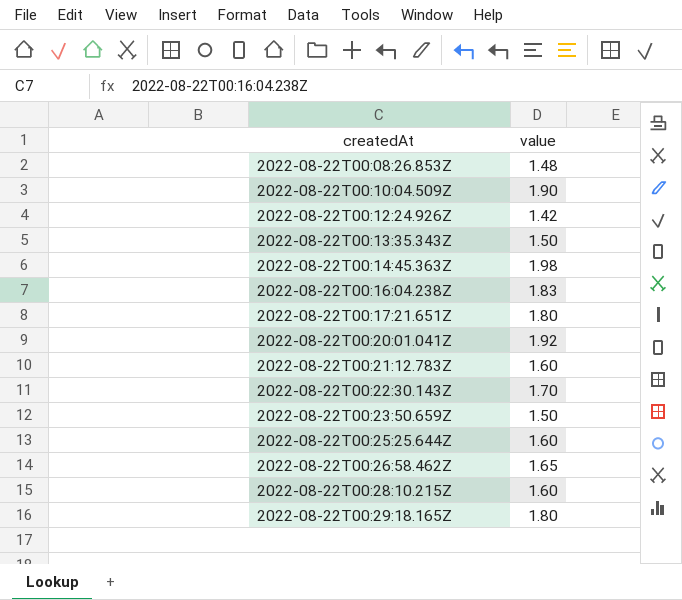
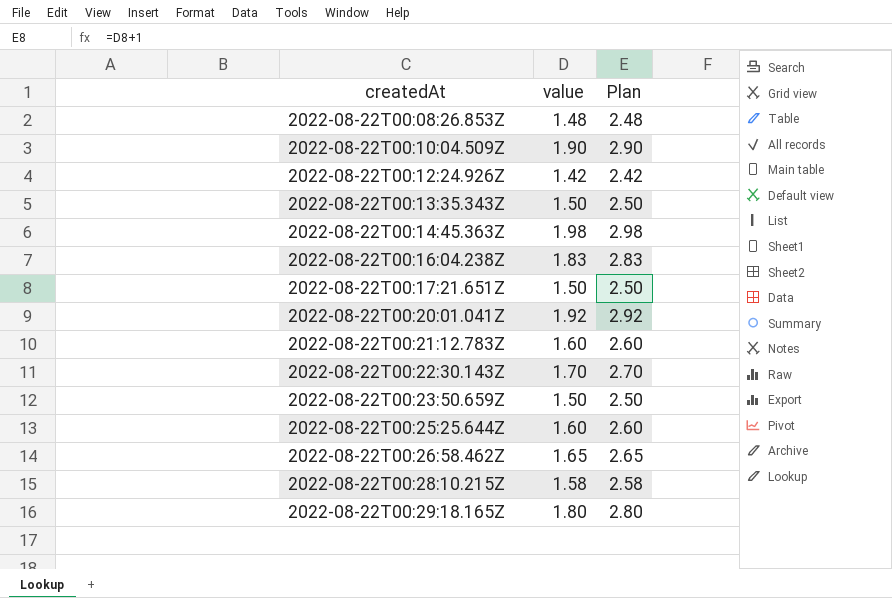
column Plan | formula: none -> [value] + 1
2022-08-22T00:17:21.651Z | value: 1.80 -> 1.50
2022-08-22T00:28:10.215Z | value: 1.60 -> 1.58

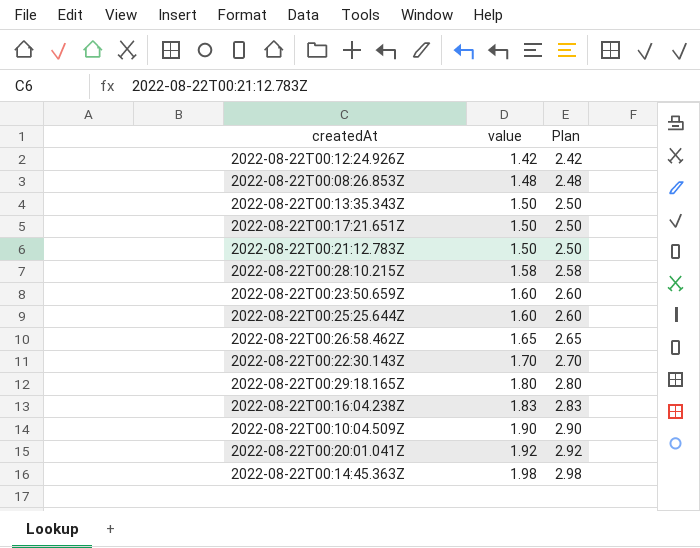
row order: createdAt ascending -> value ascending
2022-08-22T00:21:12.783Z | value: 1.60 -> 1.50
2022-08-22T00:21:12.783Z | Plan: 2.60 -> 2.50
2022-08-22T00:23:50.659Z | value: 1.50 -> 1.60
2022-08-22T00:23:50.659Z | Plan: 2.50 -> 2.60

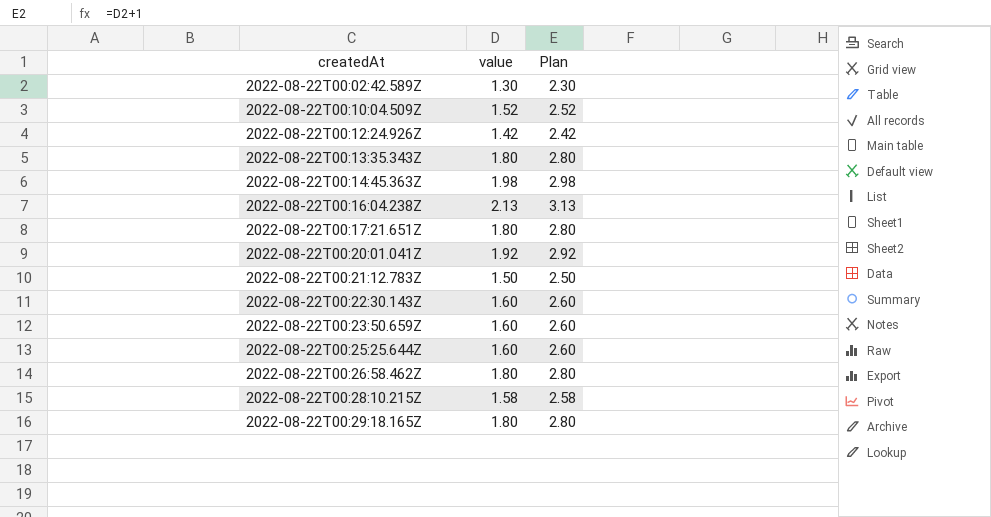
row order: value ascending -> createdAt ascending
row 2022-08-22T00:08:26.853Z: 1.48 | 2.48 -> none
row 2022-08-22T00:02:42.589Z: none -> 1.30 | 2.30
2022-08-22T00:10:04.509Z | value: 1.90 -> 1.52
2022-08-22T00:10:04.509Z | Plan: 2.90 -> 2.52
2022-08-22T00:13:35.343Z | value: 1.50 -> 1.80
2022-08-22T00:13:35.343Z | Plan: 2.50 -> 2.80
2022-08-22T00:16:04.238Z | value: 1.83 -> 2.13
2022-08-22T00:16:04.238Z | Plan: 2.83 -> 3.13
2022-08-22T00:17:21.651Z | value: 1.50 -> 1.80
2022-08-22T00:17:21.651Z | Plan: 2.50 -> 2.80
2022-08-22T00:22:30.143Z | value: 1.70 -> 1.60
2022-08-22T00:22:30.143Z | Plan: 2.70 -> 2.60
2022-08-22T00:26:58.462Z | value: 1.65 -> 1.80
2022-08-22T00:26:58.462Z | Plan: 2.65 -> 2.80

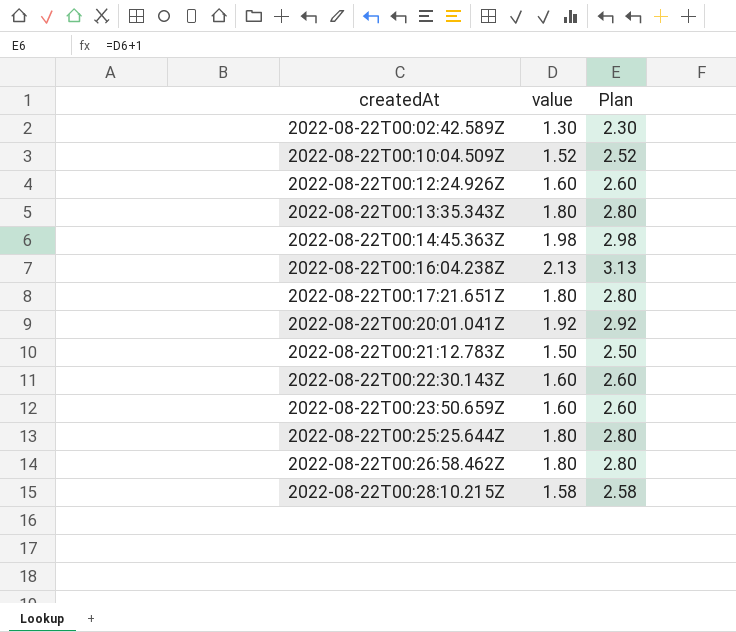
row 2022-08-22T00:29:18.165Z: 1.80 | 2.80 -> none
2022-08-22T00:12:24.926Z | value: 1.42 -> 1.60
2022-08-22T00:12:24.926Z | Plan: 2.42 -> 2.60
2022-08-22T00:25:25.644Z | value: 1.60 -> 1.80
2022-08-22T00:25:25.644Z | Plan: 2.60 -> 2.80

